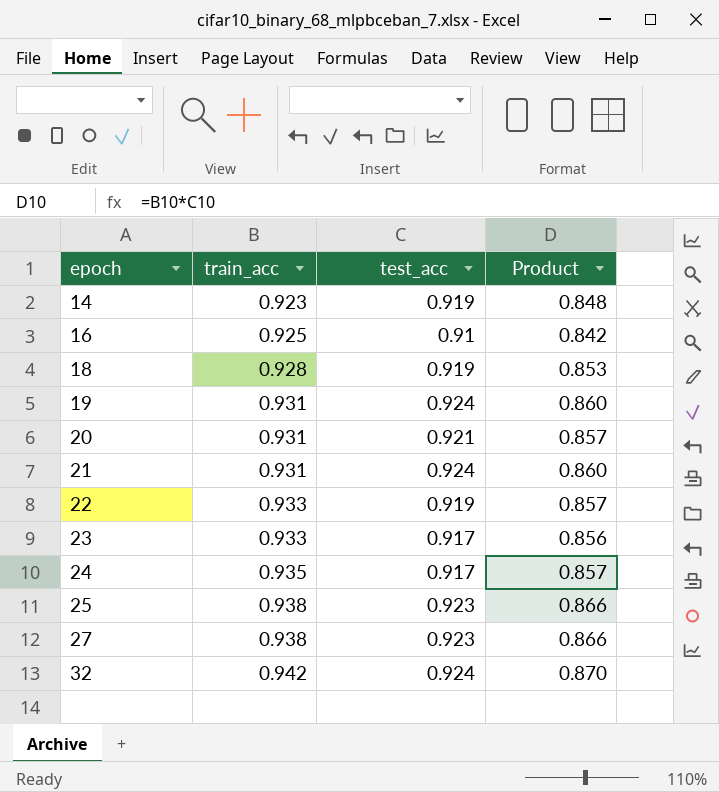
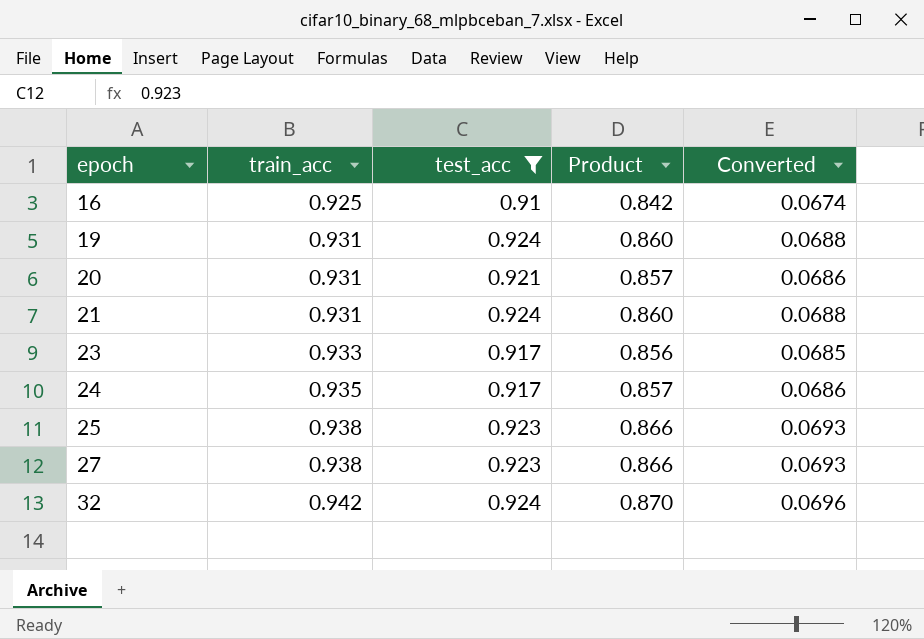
filter: none -> test_acc != 0.919
column Converted | formula: none -> [Product] * 0.08

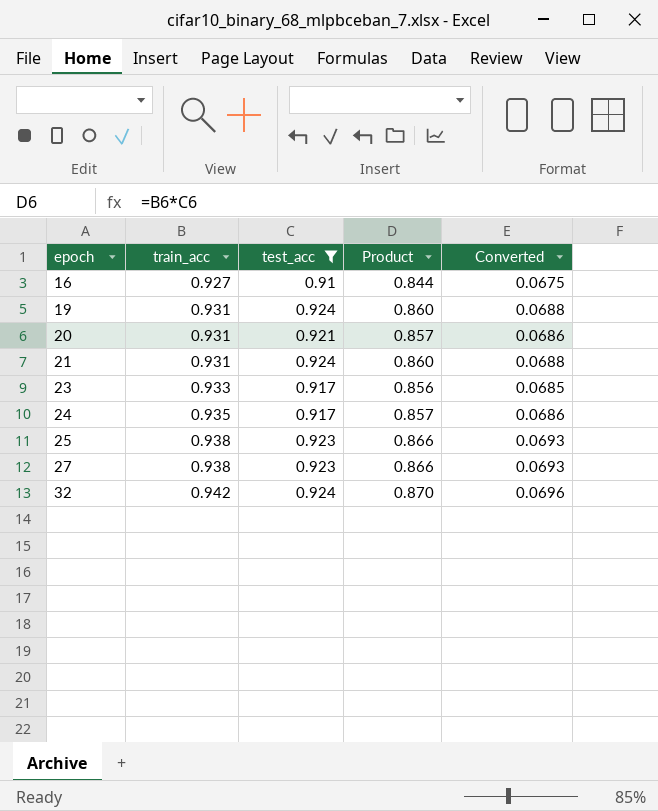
16 | train_acc: 0.925 -> 0.927
16 | Product: 0.842 -> 0.844
16 | Converted: 0.0674 -> 0.0675

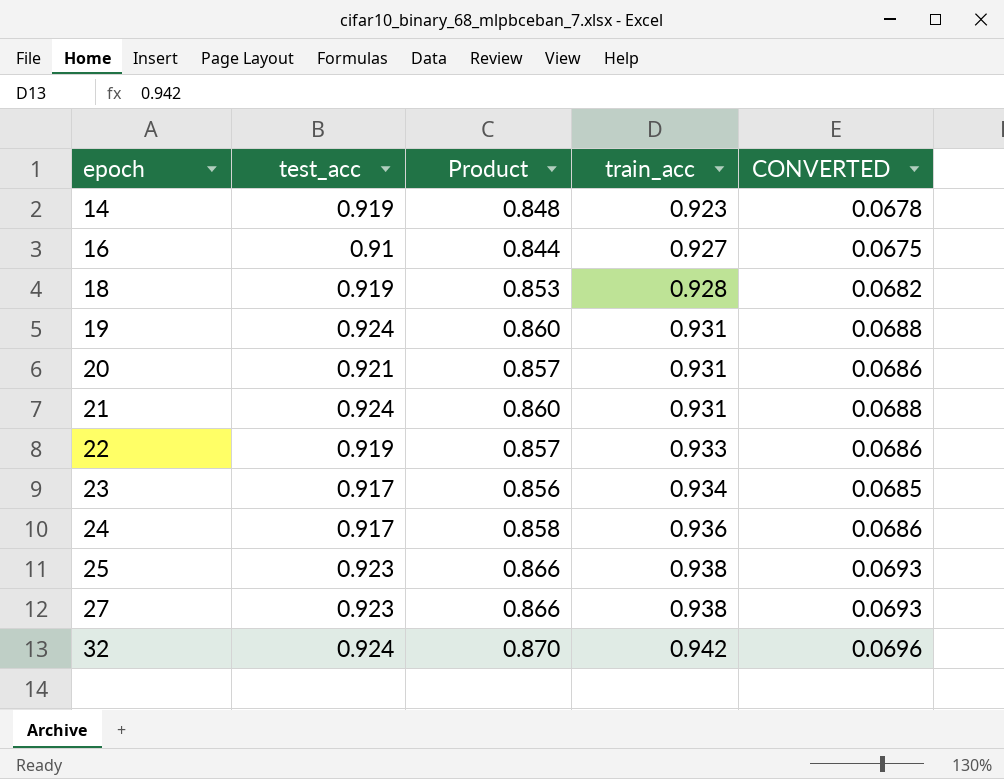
filter: test_acc != 0.919 -> none
column train_acc | position: 2 -> 4
column name: Converted -> CONVERTED
23 | train_acc: 0.933 -> 0.934
24 | Product: 0.857 -> 0.858
24 | train_acc: 0.935 -> 0.936

